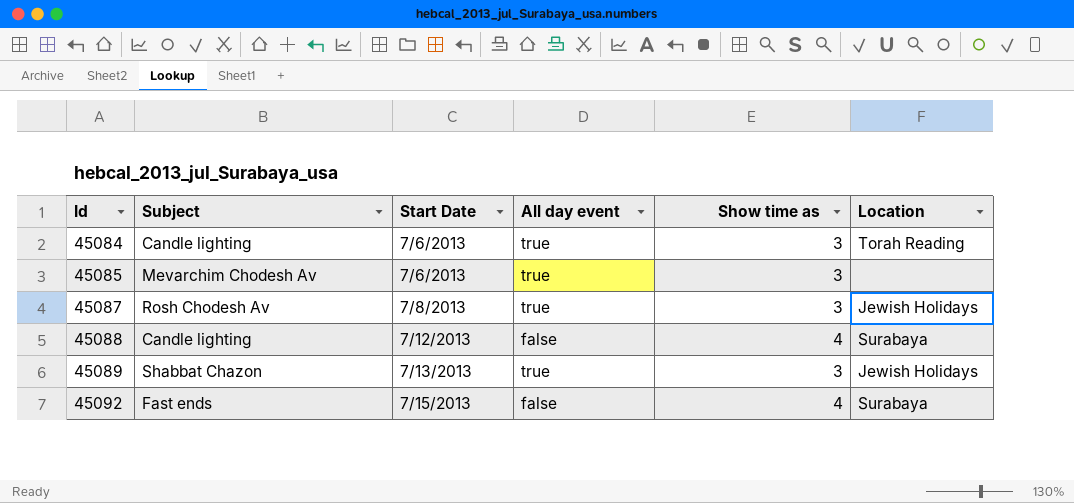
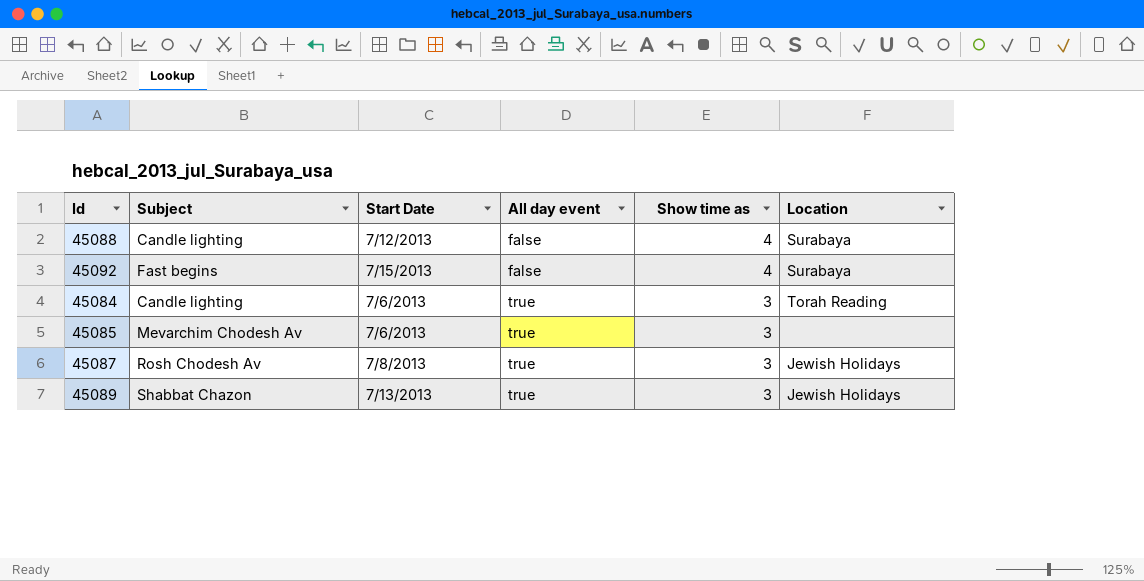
row order: Id ascending -> All day event ascending
45092 | Subject: Fast ends -> Fast begins

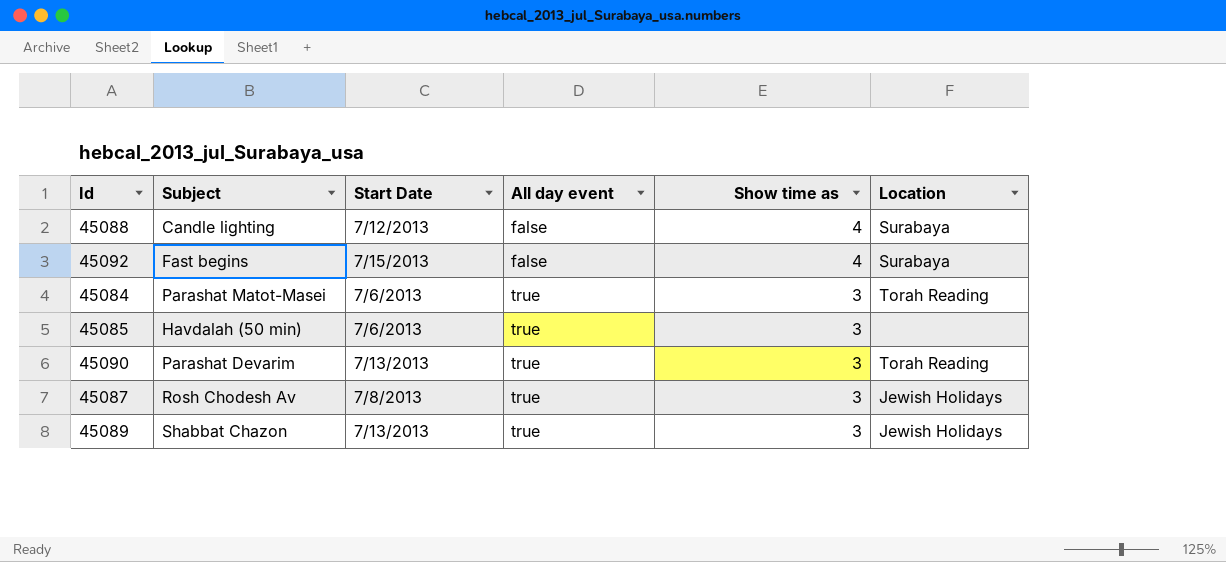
45084 | Subject: Candle lighting -> Parashat Matot-Masei
45085 | Subject: Mevarchim Chodesh Av -> Havdalah (50 min)
row 45090: none -> Parashat Devarim | 7/13/2013 | true | 3 | Torah Reading

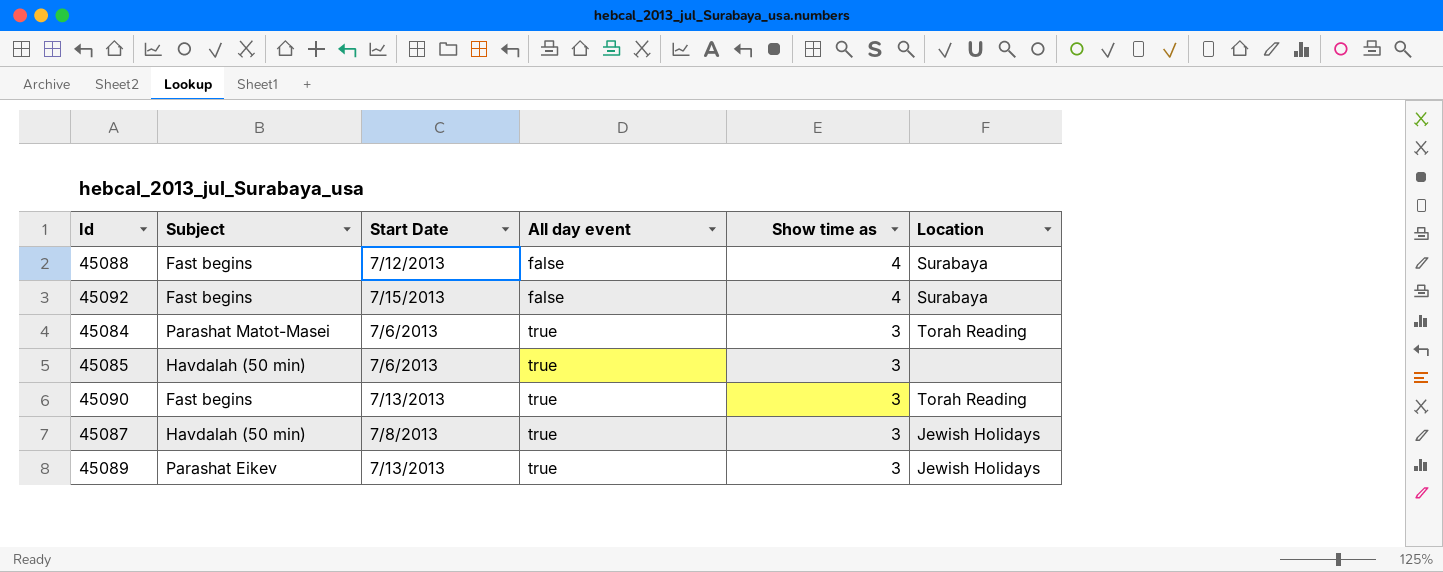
45088 | Subject: Candle lighting -> Fast begins
45090 | Subject: Parashat Devarim -> Fast begins
45087 | Subject: Rosh Chodesh Av -> Havdalah (50 min)
45089 | Subject: Shabbat Chazon -> Parashat Eikev

